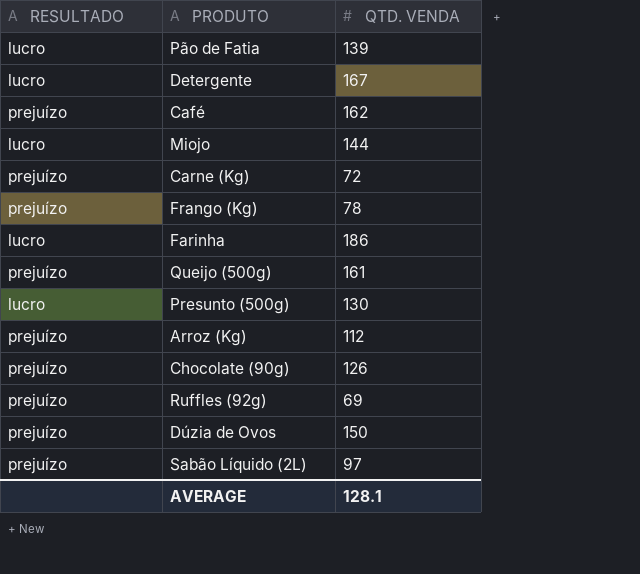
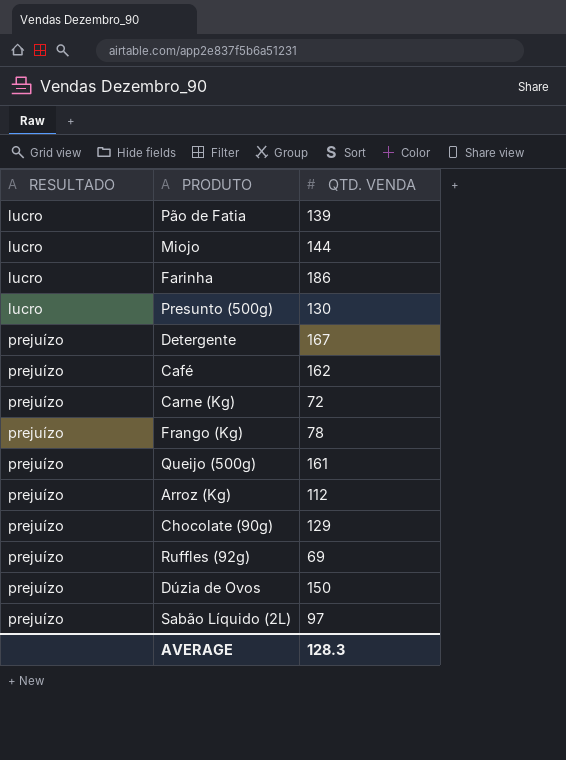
row order: none -> RESULTADO ascending
Detergente | RESULTADO: lucro -> prejuízo
Chocolate (90g) | QTD. VENDA: 126 -> 129
AVERAGE | QTD. VENDA: 128.1 -> 128.3

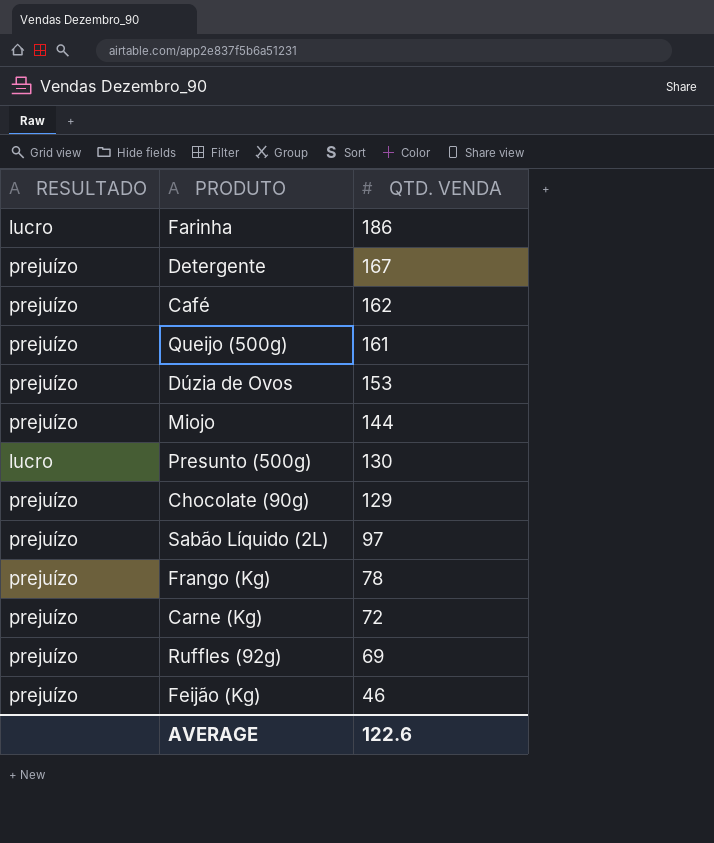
row order: RESULTADO ascending -> QTD. VENDA descending
row Pão de Fatia: lucro | 139 -> none
row Arroz (Kg): prejuízo | 112 -> none
Dúzia de Ovos | QTD. VENDA: 150 -> 153
Miojo | RESULTADO: lucro -> prejuízo
row Feijão (Kg): none -> prejuízo | 46
AVERAGE | QTD. VENDA: 128.3 -> 122.6

